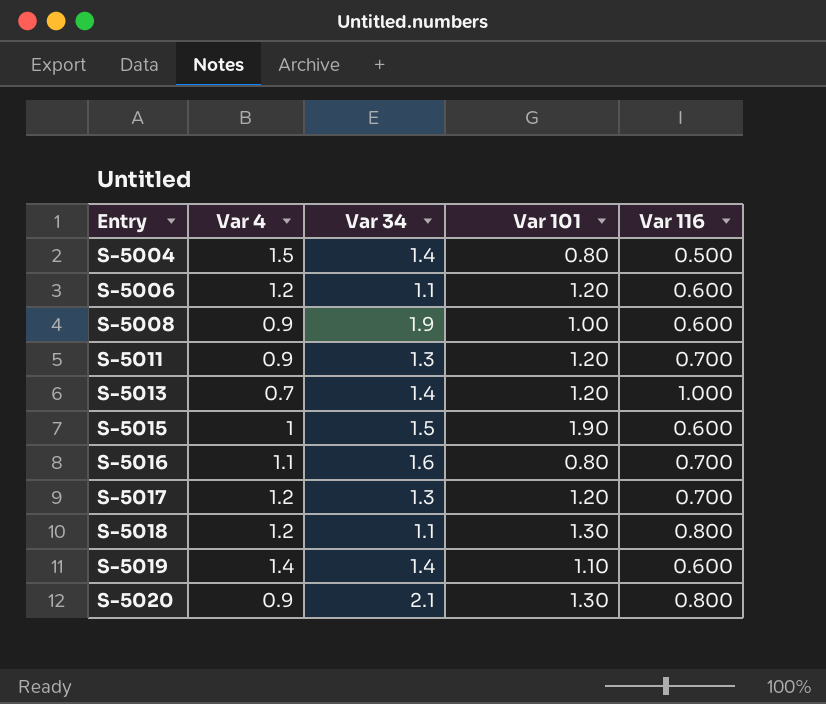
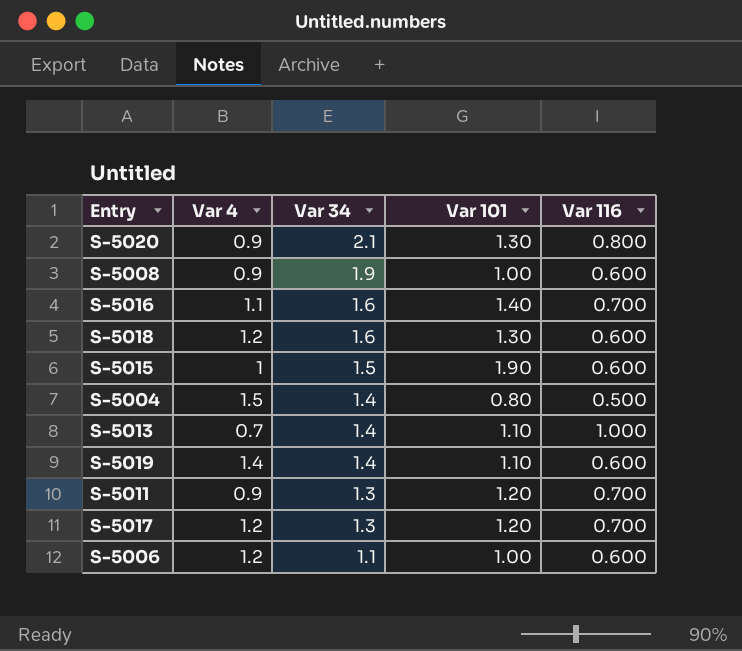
row order: Entry ascending -> Var 34 descending
S-5016 | Var 101: 0.80 -> 1.40
S-5018 | Var 34: 1.1 -> 1.6
S-5018 | Var 116: 0.800 -> 0.600
S-5013 | Var 101: 1.20 -> 1.10
S-5006 | Var 101: 1.20 -> 1.00

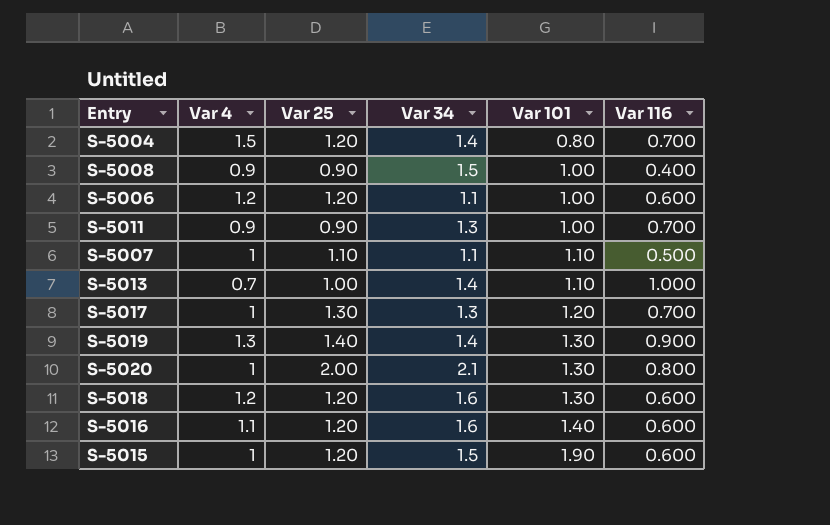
row order: Var 34 descending -> Var 101 ascending
column Var 25 | position: none -> 3
S-5004 | Var 116: 0.500 -> 0.700
S-5008 | Var 34: 1.9 -> 1.5
S-5008 | Var 116: 0.600 -> 0.400
S-5011 | Var 101: 1.20 -> 1.00
row S-5007: none -> 1 | 1.10 | 1.1 | 1.10 | 0.500
S-5017 | Var 4: 1.2 -> 1
S-5019 | Var 4: 1.4 -> 1.3
S-5019 | Var 101: 1.10 -> 1.30
S-5019 | Var 116: 0.600 -> 0.900
S-5020 | Var 4: 0.9 -> 1
S-5016 | Var 116: 0.700 -> 0.600

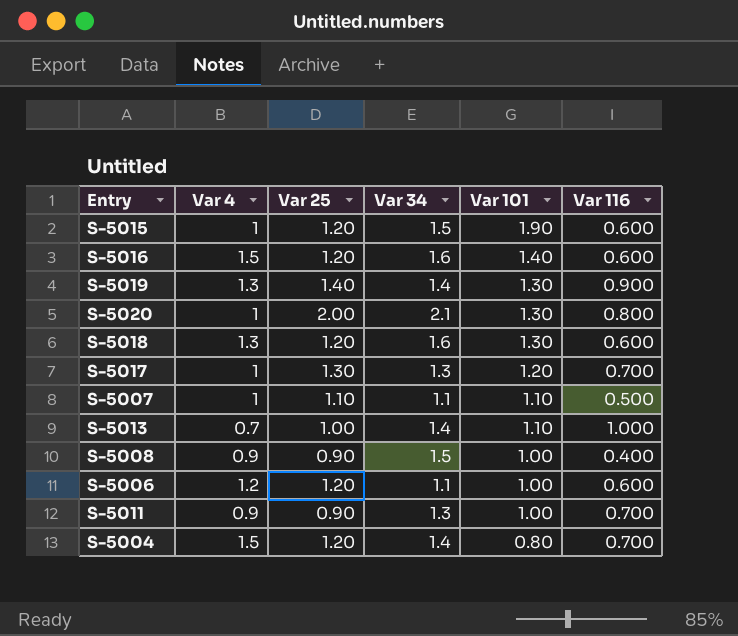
row order: Var 101 ascending -> Var 101 descending
S-5016 | Var 4: 1.1 -> 1.5
S-5018 | Var 4: 1.2 -> 1.3

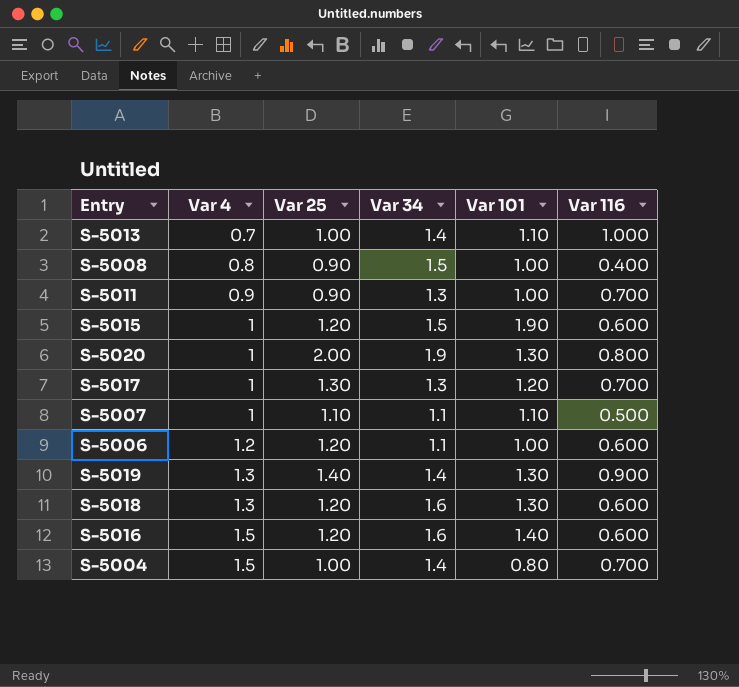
row order: Var 101 descending -> Var 4 ascending
S-5008 | Var 4: 0.9 -> 0.8
S-5020 | Var 34: 2.1 -> 1.9
S-5004 | Var 25: 1.20 -> 1.00

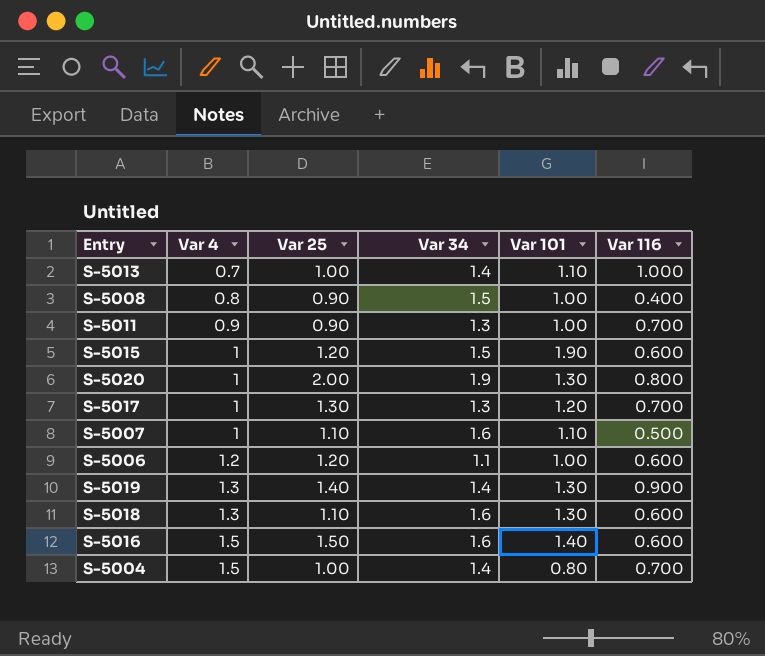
S-5007 | Var 34: 1.1 -> 1.6
S-5018 | Var 25: 1.20 -> 1.10
S-5016 | Var 25: 1.20 -> 1.50

